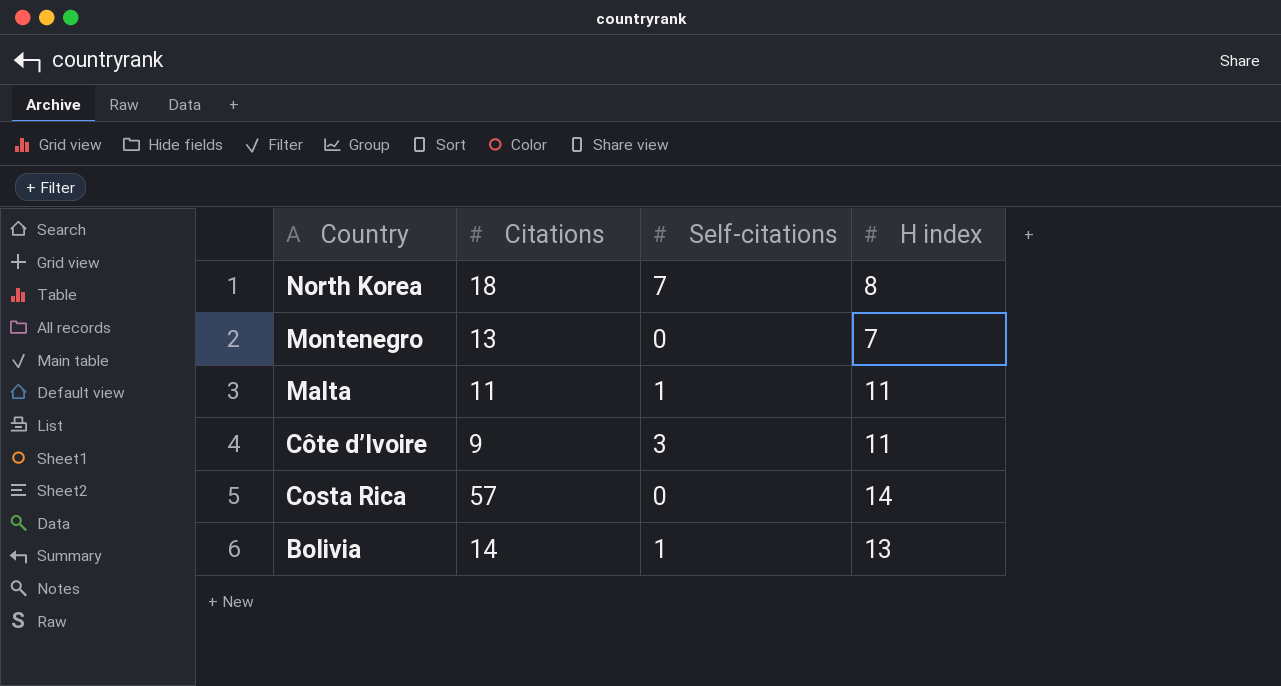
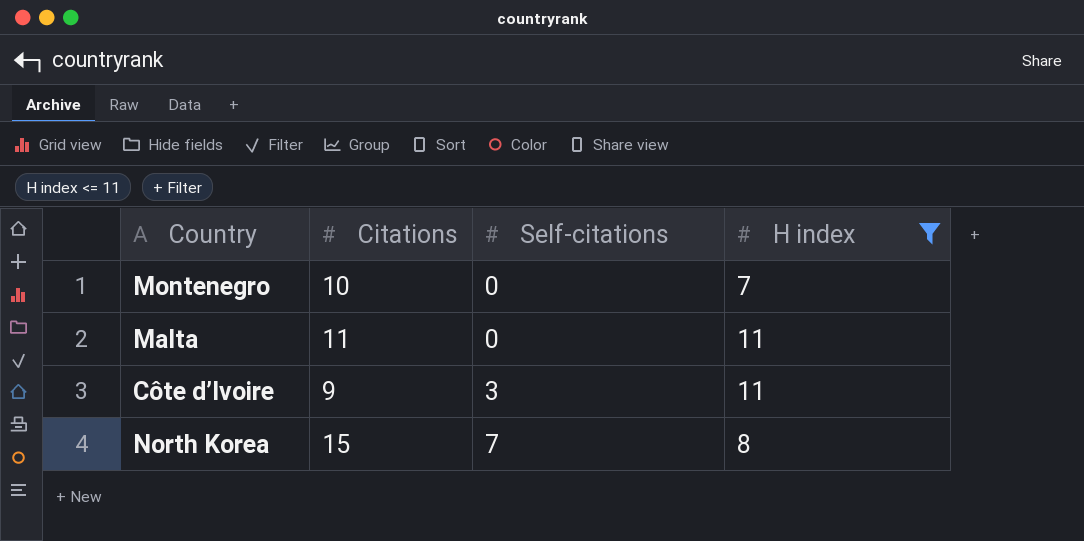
filter: none -> H index <= 11
row order: Country descending -> Self-citations ascending
Montenegro | Citations: 13 -> 10
Malta | Self-citations: 1 -> 0
North Korea | Citations: 18 -> 15

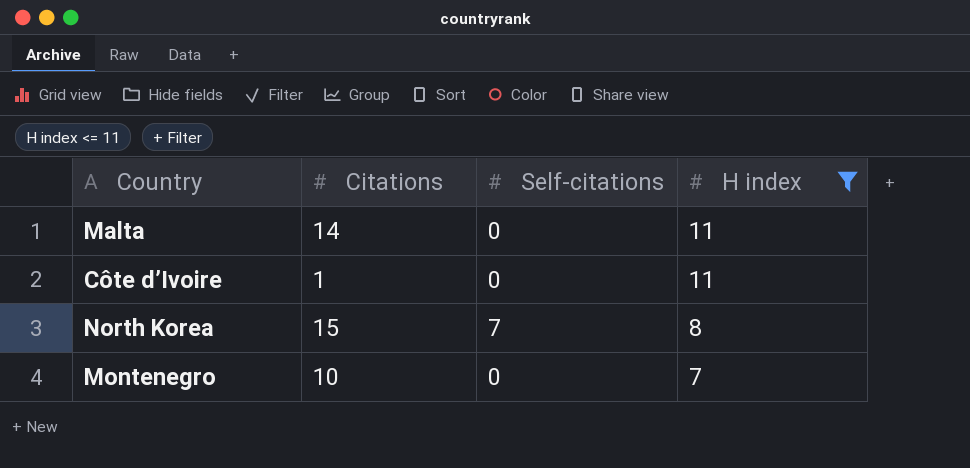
row order: Self-citations ascending -> H index descending
Malta | Citations: 11 -> 14
Côte d’Ivoire | Citations: 9 -> 1
Côte d’Ivoire | Self-citations: 3 -> 0

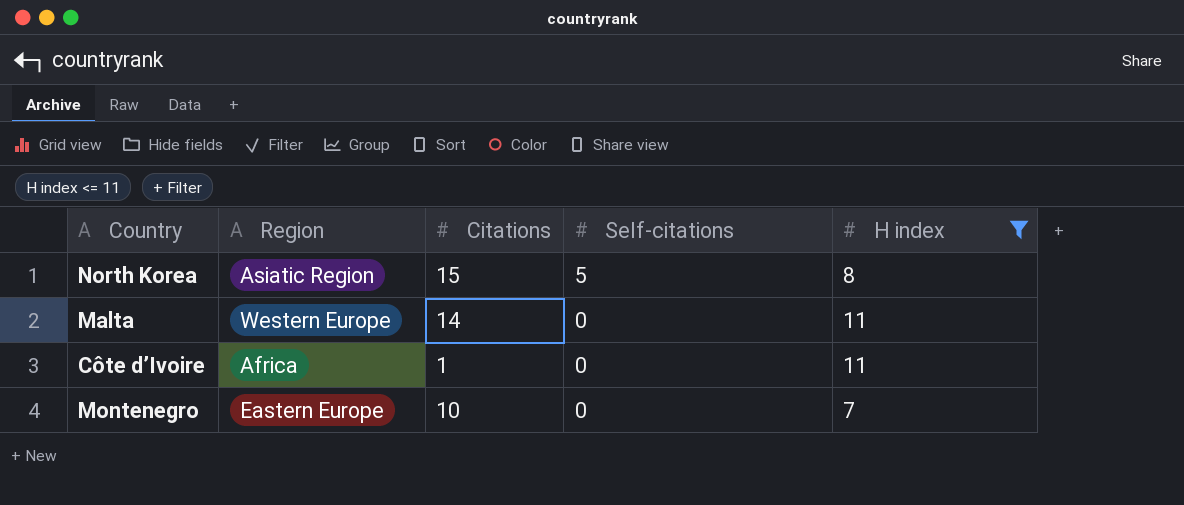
row order: H index descending -> Self-citations descending
column Region | position: none -> 2
North Korea | Self-citations: 7 -> 5

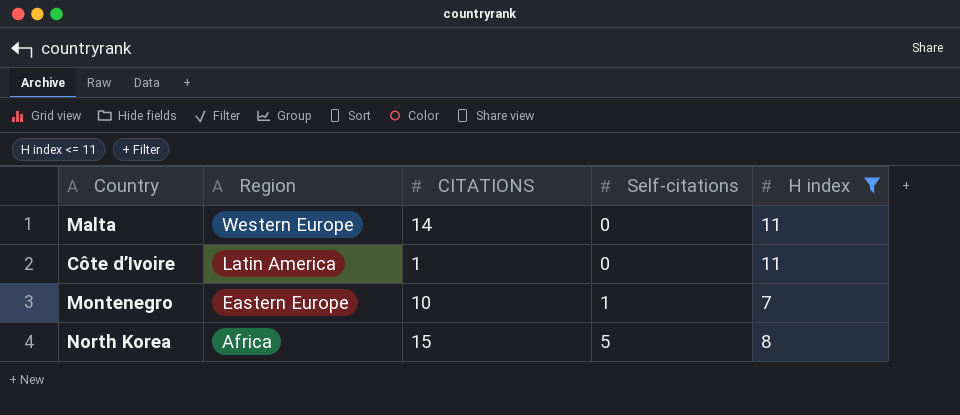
row order: Self-citations descending -> Region descending
column name: Citations -> CITATIONS
Côte d’Ivoire | Region: Africa -> Latin America
Montenegro | Self-citations: 0 -> 1
North Korea | Region: Asiatic Region -> Africa

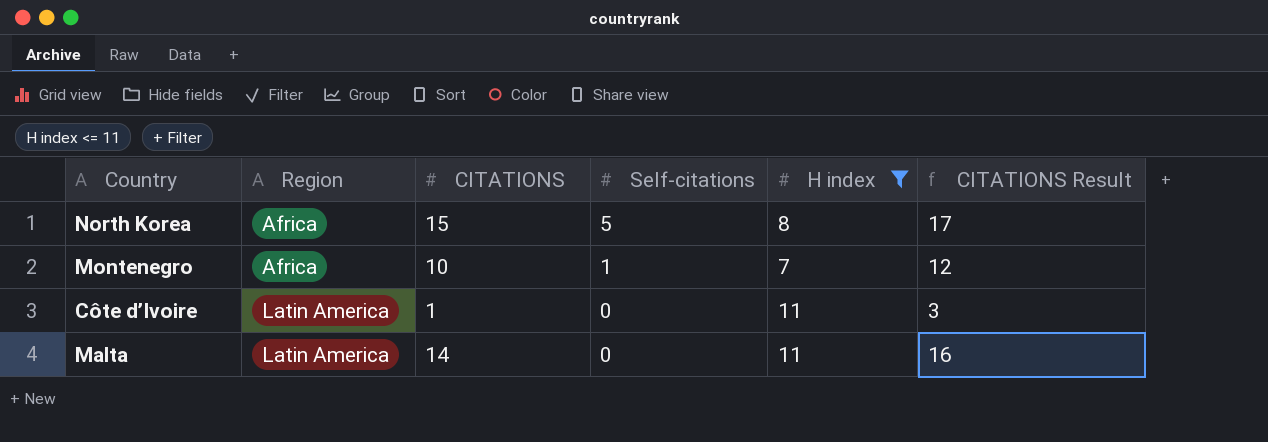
row order: Region descending -> Region ascending
column CITATIONS Result | formula: none -> [CITATIONS] + 2
Montenegro | Region: Eastern Europe -> Africa
Malta | Region: Western Europe -> Latin America

